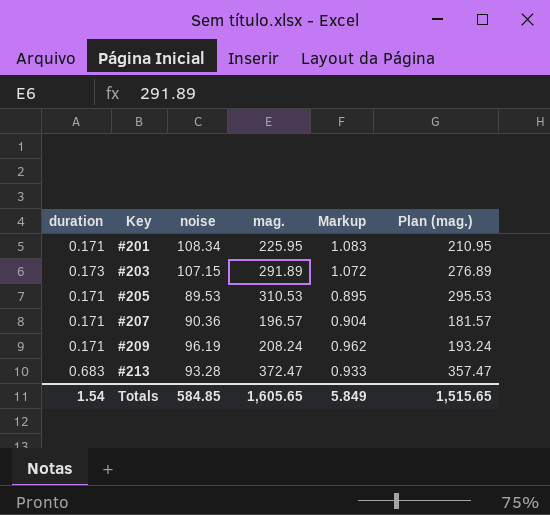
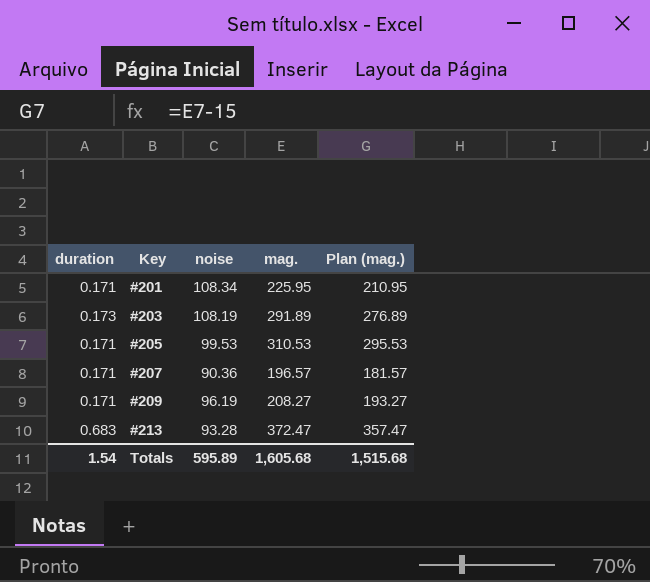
column Markup | formula: [noise] * 0.01 -> none
#203 | noise: 107.15 -> 108.19
#205 | noise: 89.53 -> 99.53
#209 | mag.: 208.24 -> 208.27
#209 | Plan (mag.): 193.24 -> 193.27
Totals | noise: 584.85 -> 595.89
Totals | mag.: 1,605.65 -> 1,605.68
Totals | Plan (mag.): 1,515.65 -> 1,515.68

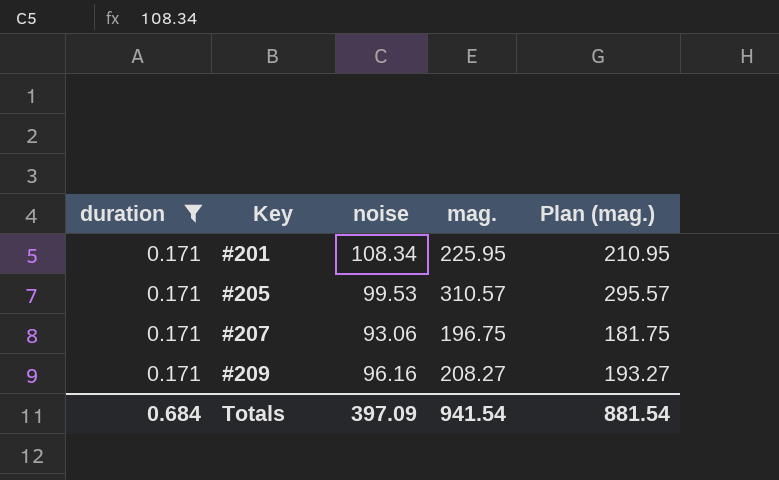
filter: none -> duration = 0.171
#205 | mag.: 310.53 -> 310.57
#205 | Plan (mag.): 295.53 -> 295.57
#207 | noise: 90.36 -> 93.06
#207 | mag.: 196.57 -> 196.75
#207 | Plan (mag.): 181.57 -> 181.75
#209 | noise: 96.19 -> 96.16
Totals | duration: 1.54 -> 0.684
Totals | noise: 595.89 -> 397.09
Totals | mag.: 1,605.68 -> 941.54
Totals | Plan (mag.): 1,515.68 -> 881.54

